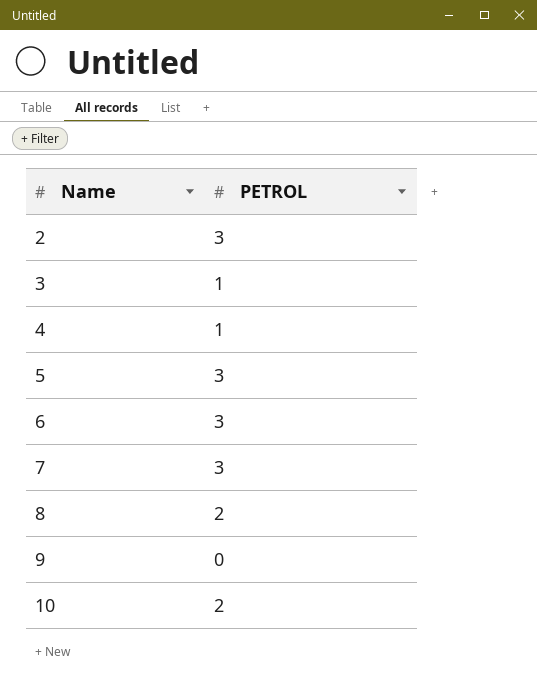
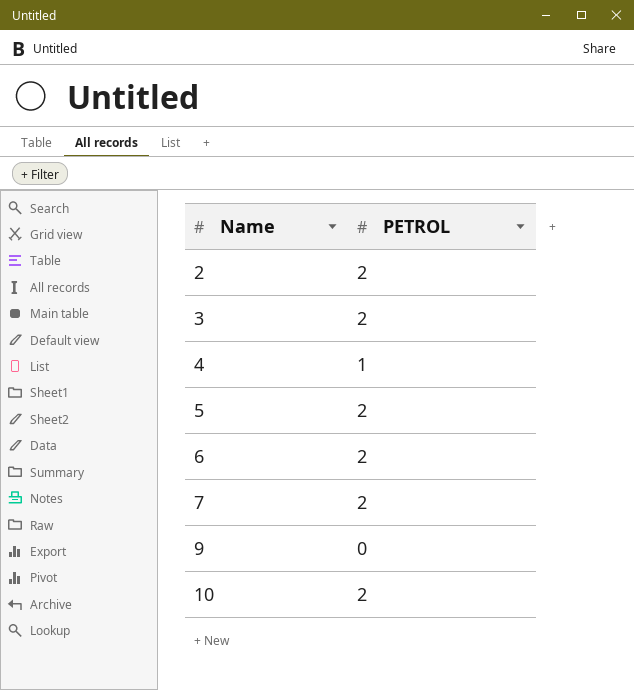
row 8: 2 -> none
2 | PETROL: 3 -> 2
3 | PETROL: 1 -> 2
5 | PETROL: 3 -> 2
6 | PETROL: 3 -> 2
7 | PETROL: 3 -> 2

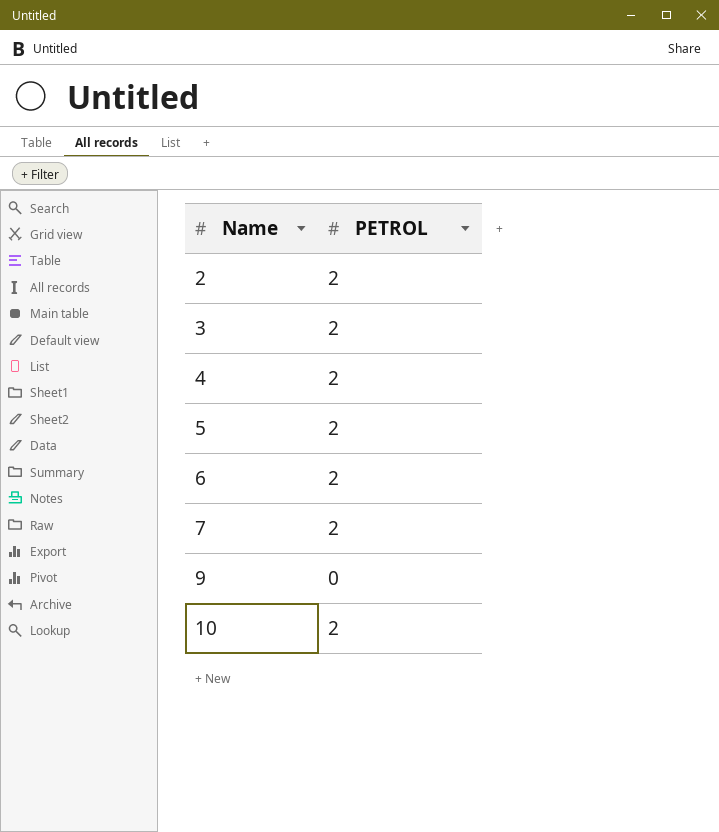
4 | PETROL: 1 -> 2

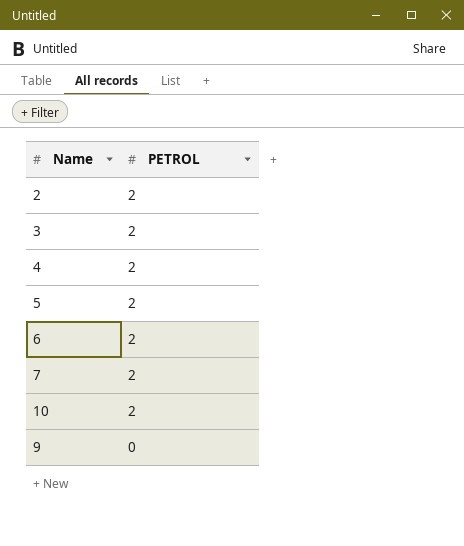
row order: Name ascending -> PETROL descending

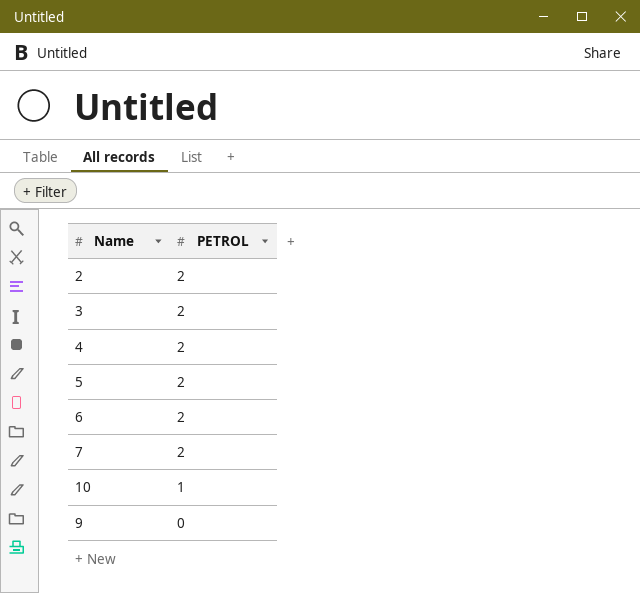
10 | PETROL: 2 -> 1

